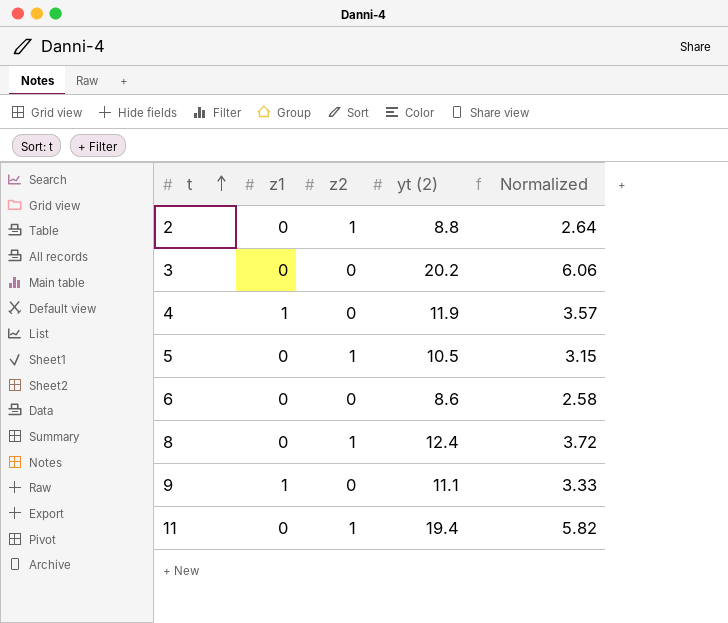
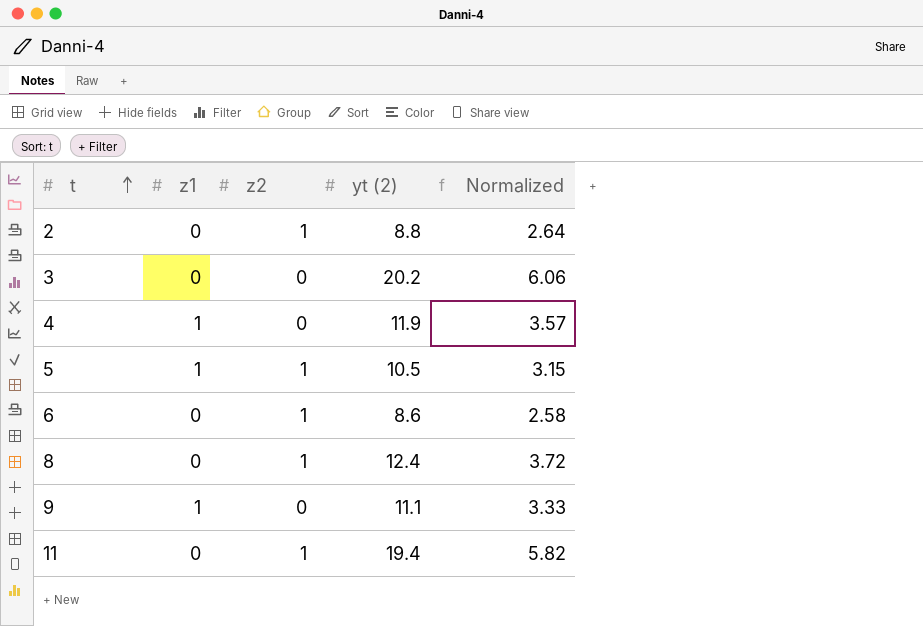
5 | z1: 0 -> 1
6 | z2: 0 -> 1

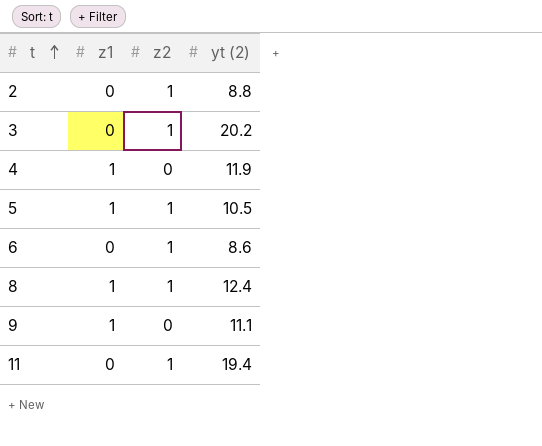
column Normalized | formula: [yt (2)] * 0.3 -> none
3 | z2: 0 -> 1
8 | z1: 0 -> 1

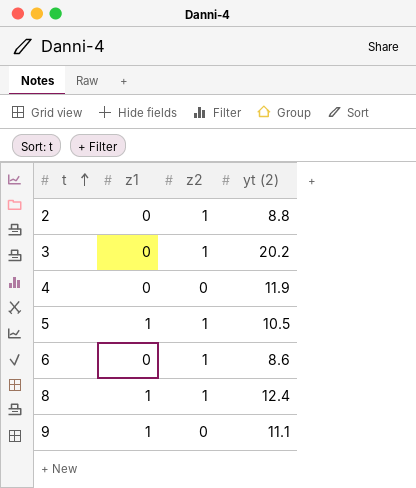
row 11: 0 | 1 | 19.4 -> none
4 | z1: 1 -> 0

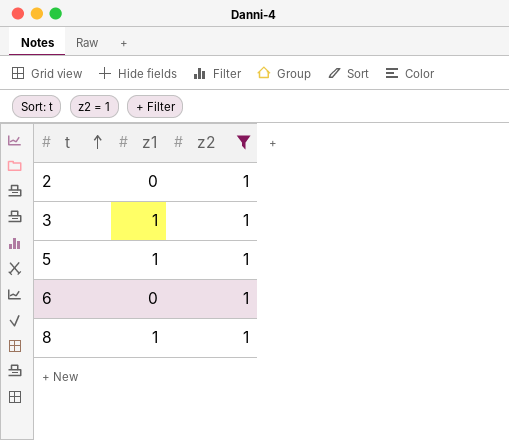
filter: none -> z2 = 1
column yt (2) | position: 4 -> none
3 | z1: 0 -> 1

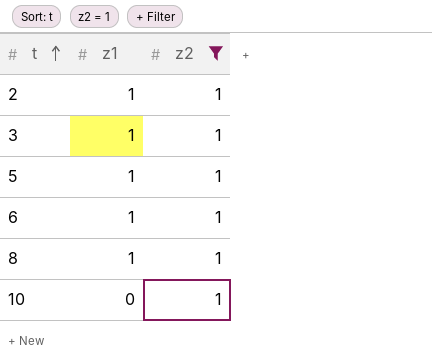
2 | z1: 0 -> 1
6 | z1: 0 -> 1
row 10: none -> 0 | 1

